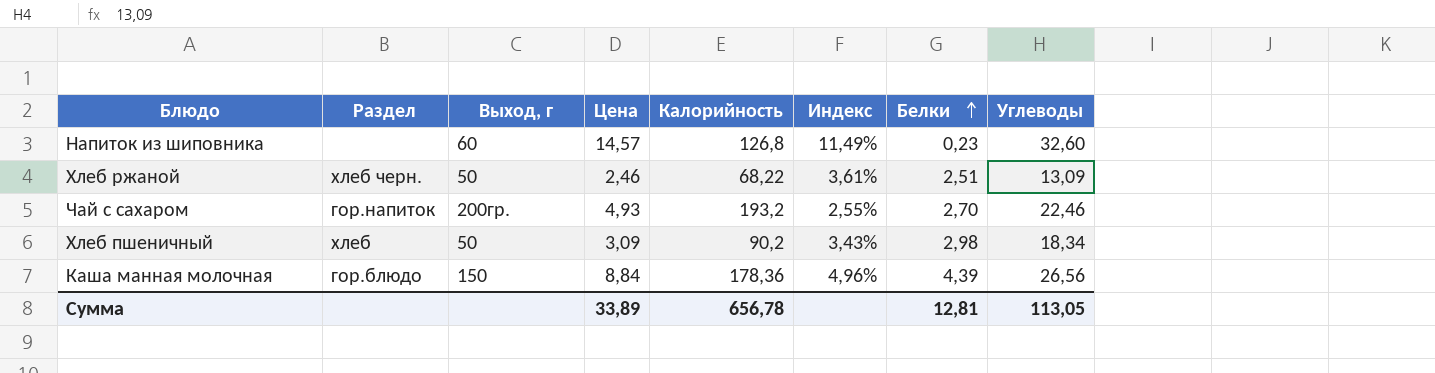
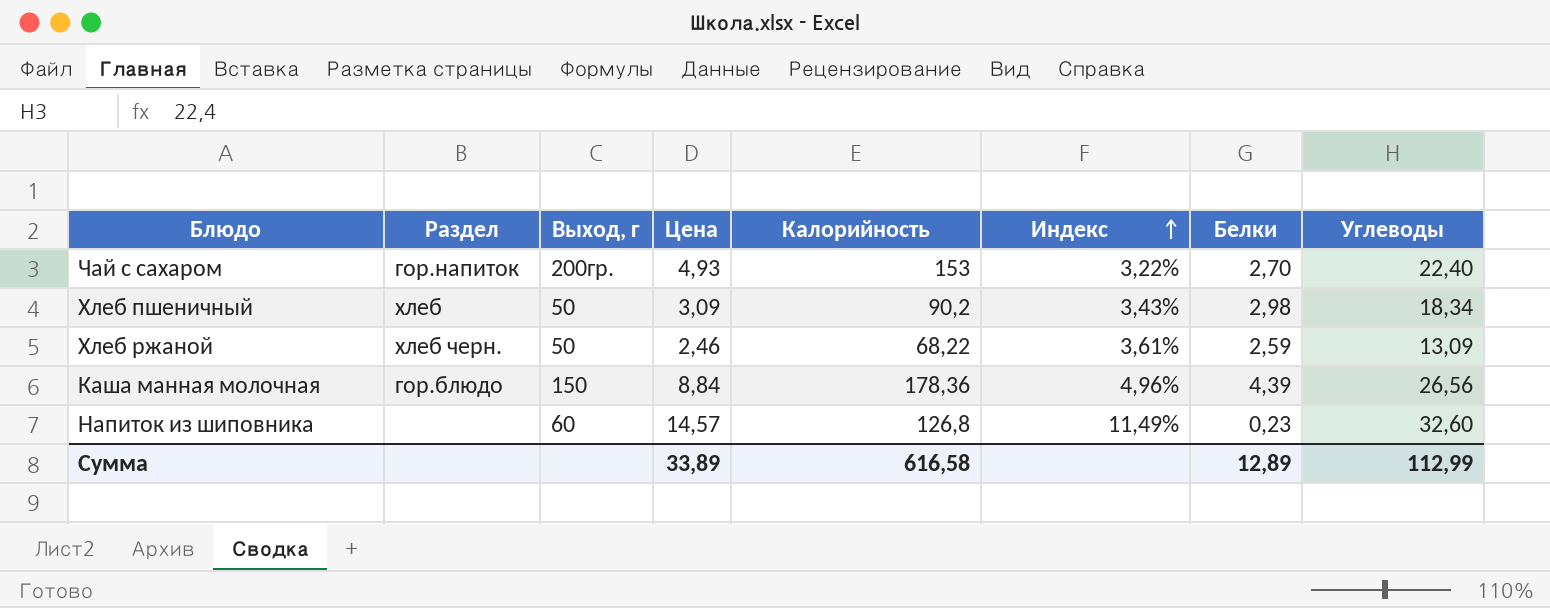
row order: Белки ascending -> Индекс ascending
Чай с сахаром | Калорийность: 193,2 -> 153
Чай с сахаром | Индекс: 2,55% -> 3,22%
Чай с сахаром | Углеводы: 22,46 -> 22,40
Хлеб ржаной | Белки: 2,51 -> 2,59
Сумма | Калорийность: 656,78 -> 616,58
Сумма | Белки: 12,81 -> 12,89
Сумма | Углеводы: 113,05 -> 112,99

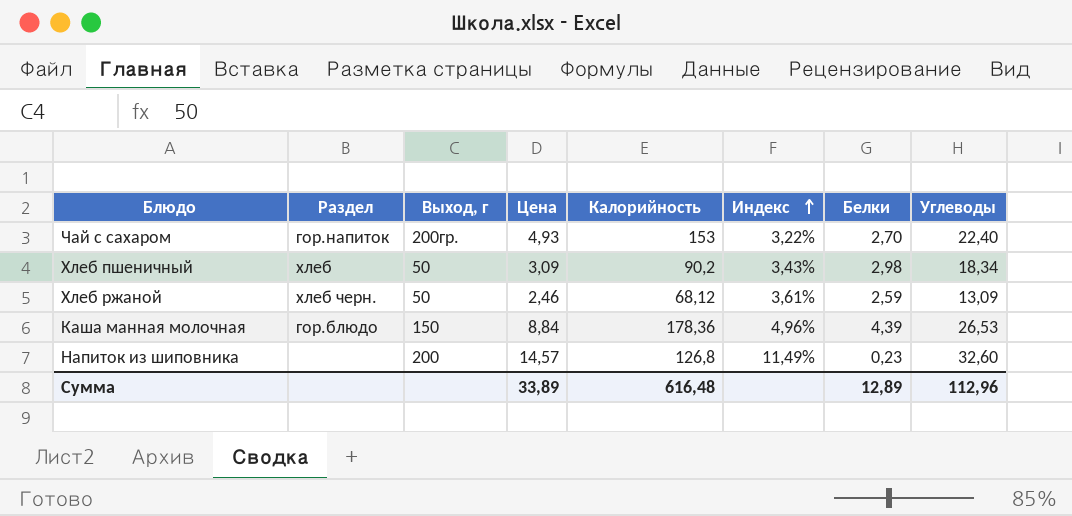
Хлеб ржаной | Калорийность: 68,22 -> 68,12
Каша манная молочная | Углеводы: 26,56 -> 26,53
Напиток из шиповника | Выход, г: 60 -> 200
Сумма | Калорийность: 616,58 -> 616,48
Сумма | Углеводы: 112,99 -> 112,96

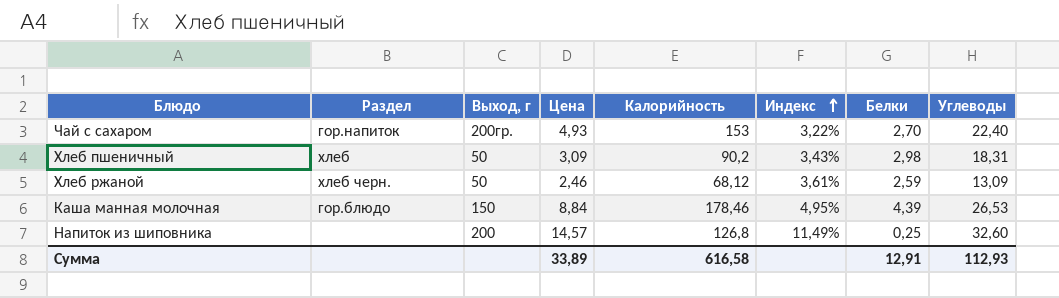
Хлеб пшеничный | Углеводы: 18,34 -> 18,31
Каша манная молочная | Калорийность: 178,36 -> 178,46
Каша манная молочная | Индекс: 4,96% -> 4,95%
Напиток из шиповника | Белки: 0,23 -> 0,25
Сумма | Калорийность: 616,48 -> 616,58
Сумма | Белки: 12,89 -> 12,91
Сумма | Углеводы: 112,96 -> 112,93

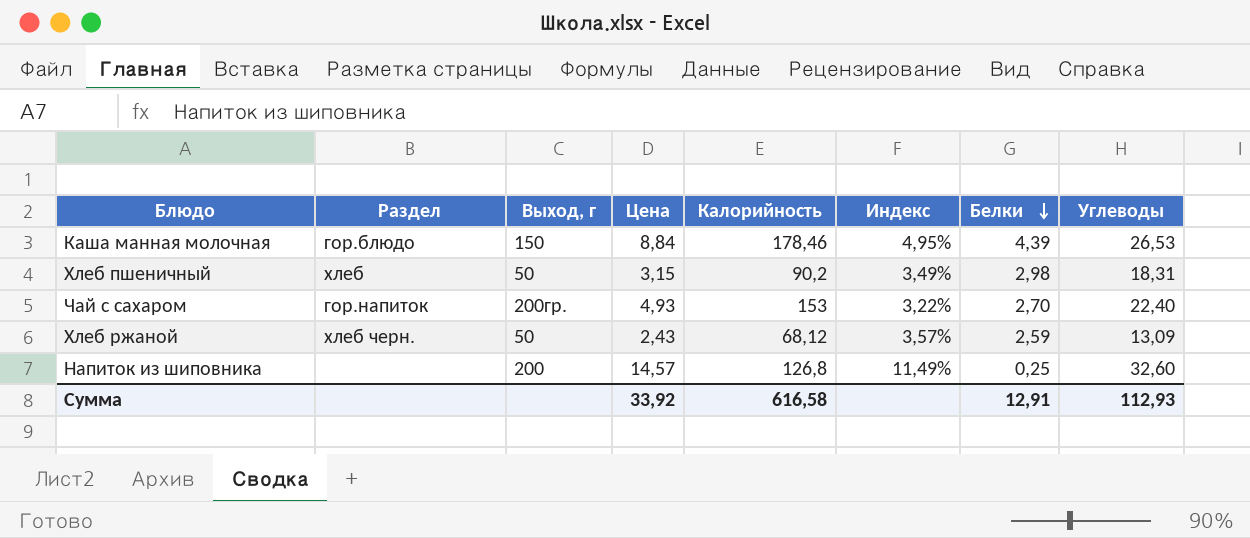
row order: Индекс ascending -> Белки descending
Хлеб пшеничный | Цена: 3,09 -> 3,15
Хлеб пшеничный | Индекс: 3,43% -> 3,49%
Хлеб ржаной | Цена: 2,46 -> 2,43
Хлеб ржаной | Индекс: 3,61% -> 3,57%
Сумма | Цена: 33,89 -> 33,92

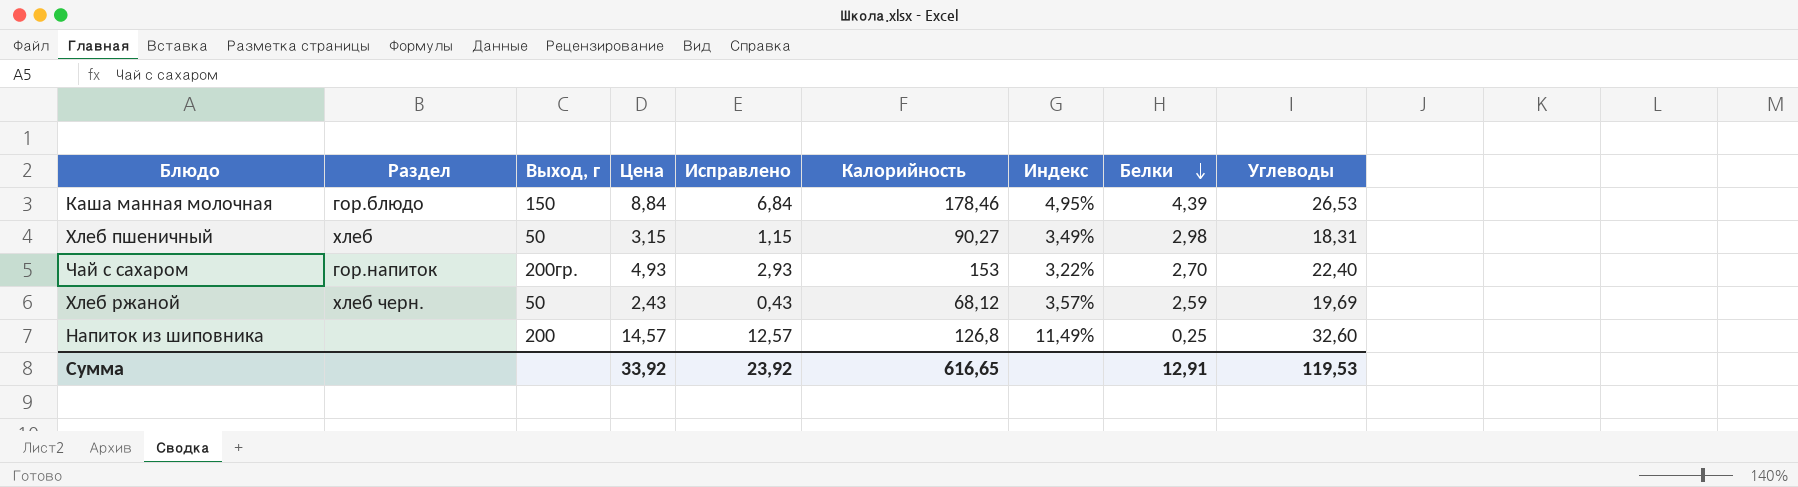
column Исправлено | formula: none -> [Цена] - 2
Хлеб пшеничный | Калорийность: 90,2 -> 90,27
Хлеб ржаной | Углеводы: 13,09 -> 19,69
Сумма | Калорийность: 616,58 -> 616,65
Сумма | Углеводы: 112,93 -> 119,53

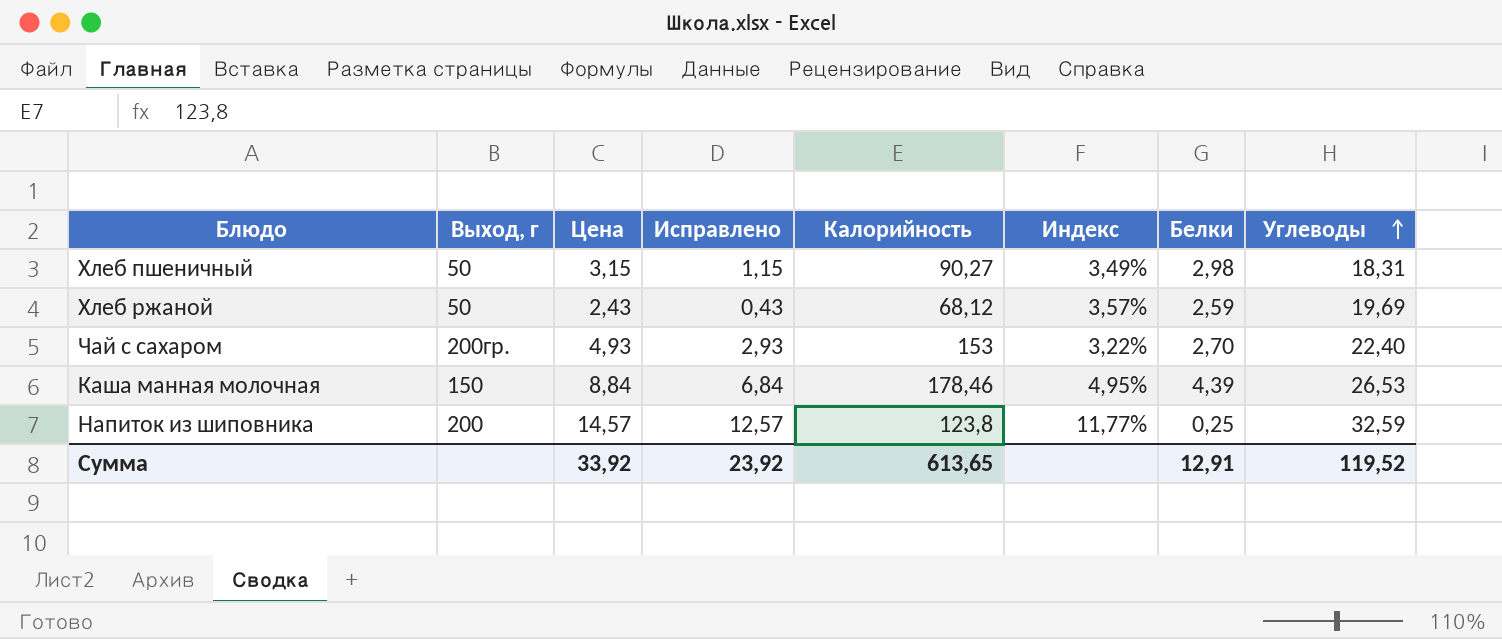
row order: Белки descending -> Углеводы ascending
column Раздел | position: 2 -> none
Напиток из шиповника | Калорийность: 126,8 -> 123,8
Напиток из шиповника | Индекс: 11,49% -> 11,77%
Напиток из шиповника | Углеводы: 32,60 -> 32,59
Сумма | Калорийность: 616,65 -> 613,65
Сумма | Углеводы: 119,53 -> 119,52

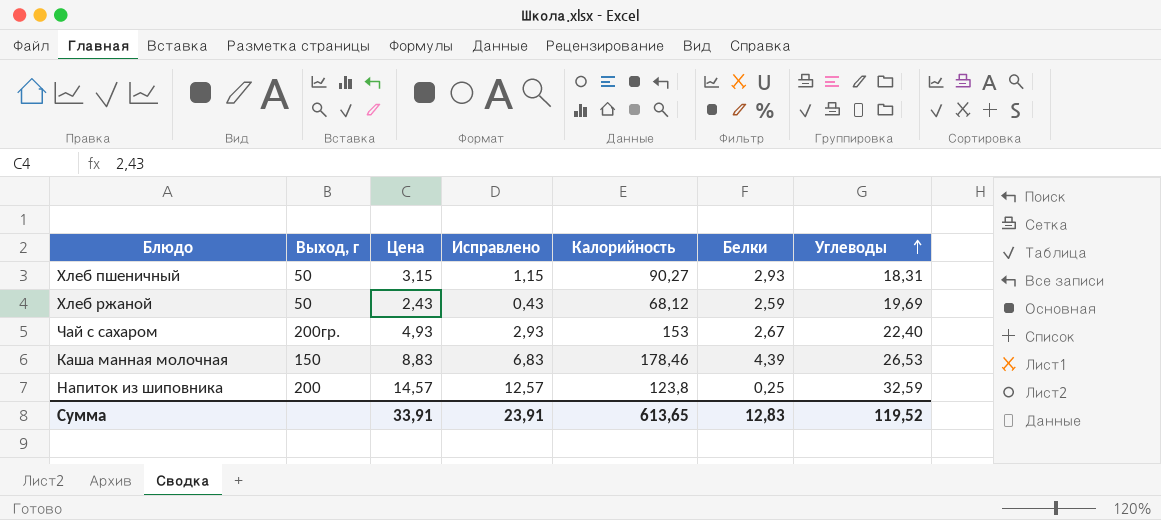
column Индекс | formula: [Цена] / [Калорийность] -> none
Хлеб пшеничный | Белки: 2,98 -> 2,93
Чай с сахаром | Белки: 2,70 -> 2,67
Каша манная молочная | Цена: 8,84 -> 8,83
Каша манная молочная | Исправлено: 6,84 -> 6,83
Сумма | Цена: 33,92 -> 33,91
Сумма | Исправлено: 23,92 -> 23,91
Сумма | Белки: 12,91 -> 12,83

